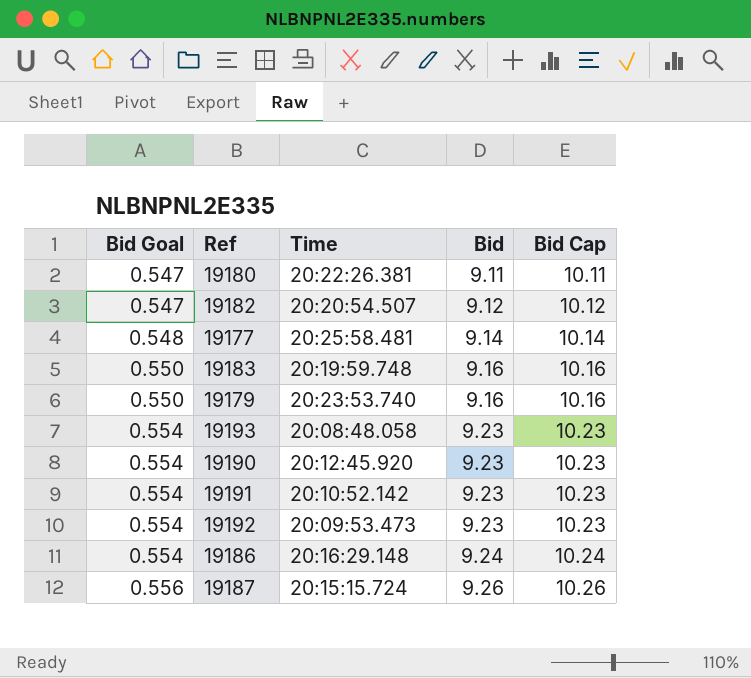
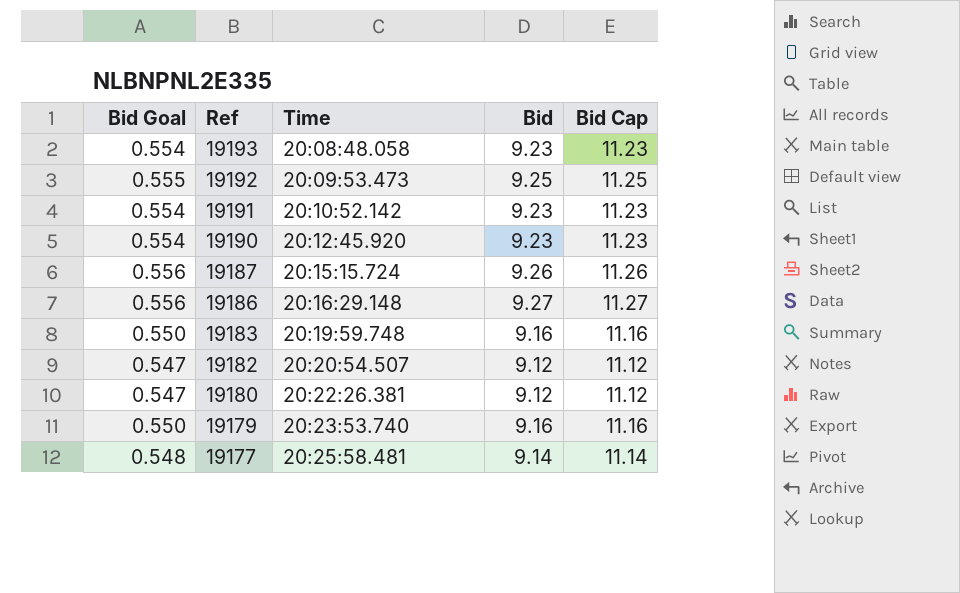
row order: Bid Goal ascending -> Ref descending
column Bid Cap | formula: [Bid] + 1 -> [Bid] + 2
19192 | Bid Goal: 0.554 -> 0.555
19192 | Bid: 9.23 -> 9.25
19186 | Bid Goal: 0.554 -> 0.556
19186 | Bid: 9.24 -> 9.27
19180 | Bid: 9.11 -> 9.12

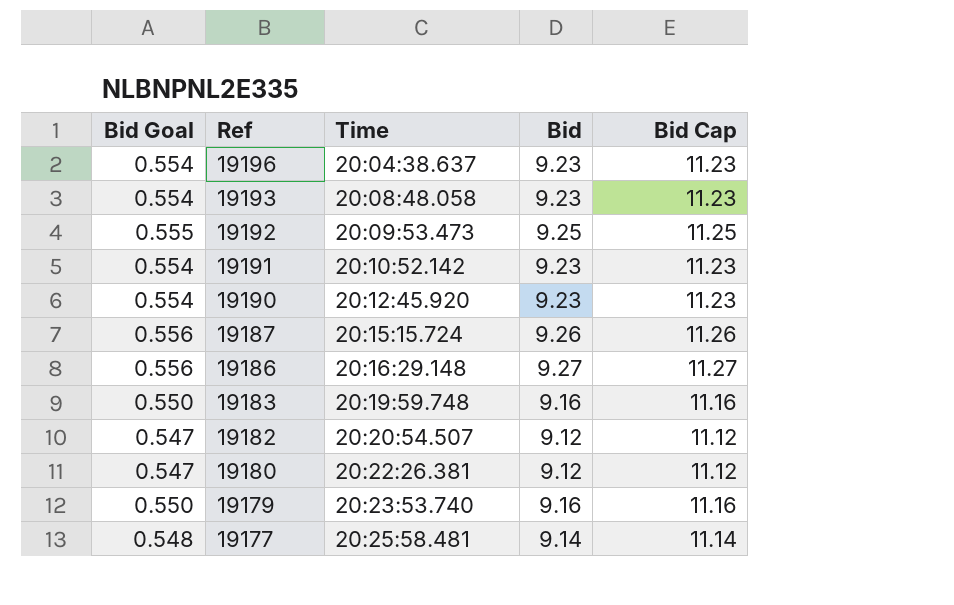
row 19196: none -> 0.554 | 20:04:38.637 | 9.23 | 11.23

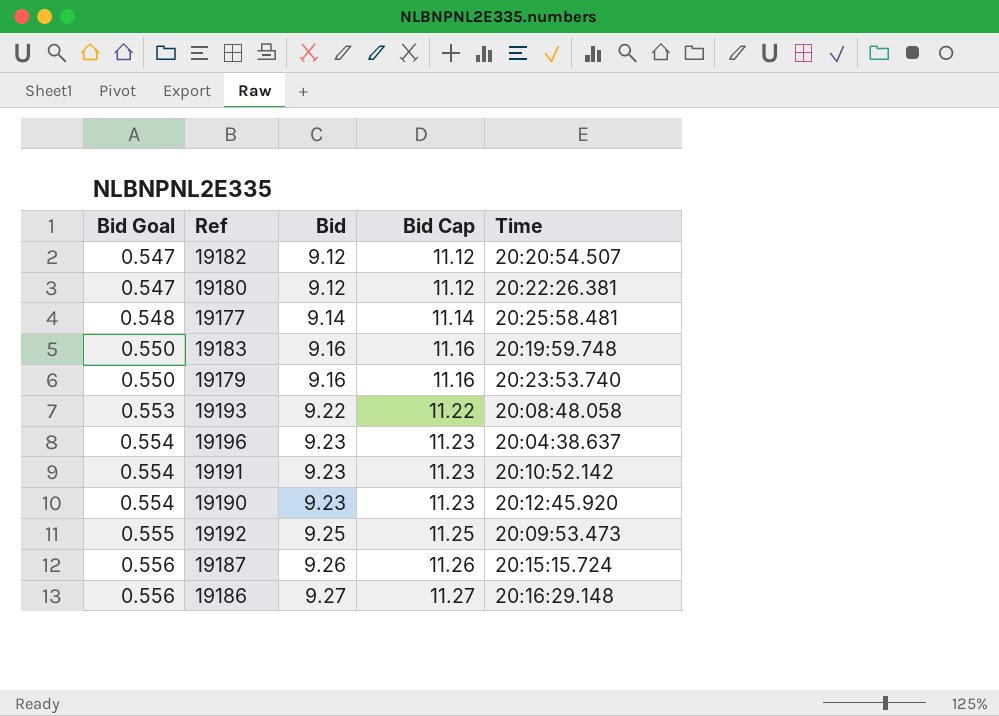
row order: Ref descending -> Bid Goal ascending
column Time | position: 3 -> 5
19193 | Bid Goal: 0.554 -> 0.553
19193 | Bid: 9.23 -> 9.22
19193 | Bid Cap: 11.23 -> 11.22

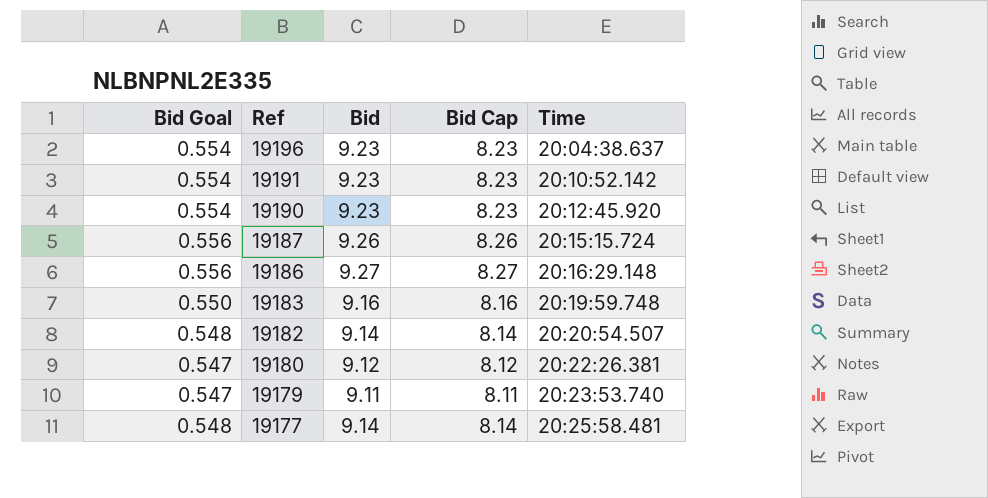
row order: Bid Goal ascending -> Ref descending
column Bid Cap | formula: [Bid] + 2 -> [Bid] - 1
row 19193: 0.553 | 9.22 | 11.22 | 20:08:48.058 -> none
row 19192: 0.555 | 9.25 | 11.25 | 20:09:53.473 -> none
19182 | Bid Goal: 0.547 -> 0.548
19182 | Bid: 9.12 -> 9.14
19179 | Bid Goal: 0.550 -> 0.547
19179 | Bid: 9.16 -> 9.11

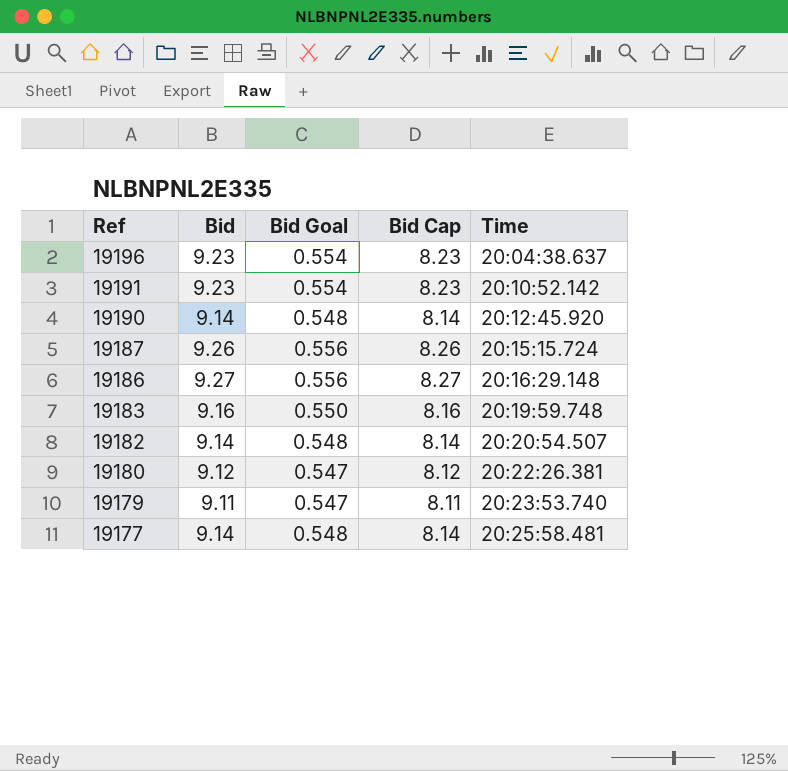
column Bid Goal | position: 1 -> 3
19190 | Bid: 9.23 -> 9.14
19190 | Bid Goal: 0.554 -> 0.548
19190 | Bid Cap: 8.23 -> 8.14

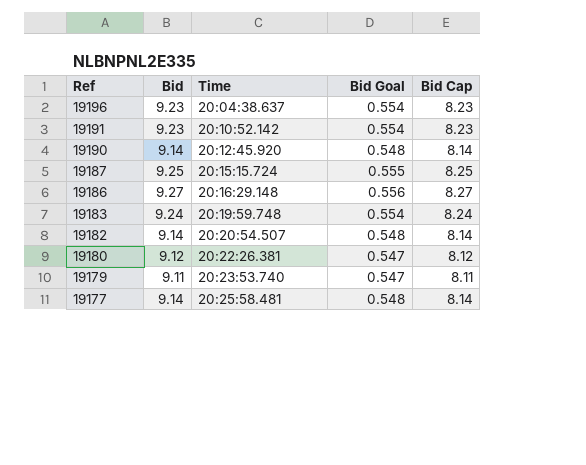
column Time | position: 5 -> 3
19187 | Bid: 9.26 -> 9.25
19187 | Bid Goal: 0.556 -> 0.555
19187 | Bid Cap: 8.26 -> 8.25
19183 | Bid: 9.16 -> 9.24
19183 | Bid Goal: 0.550 -> 0.554
19183 | Bid Cap: 8.16 -> 8.24

